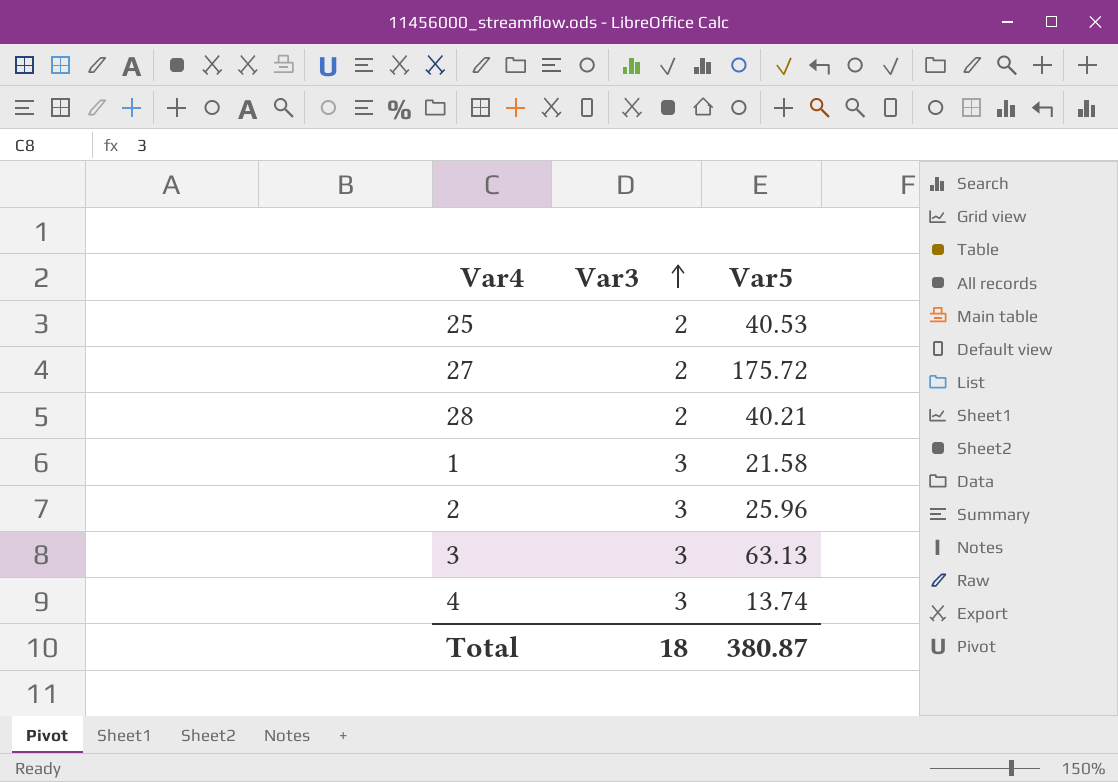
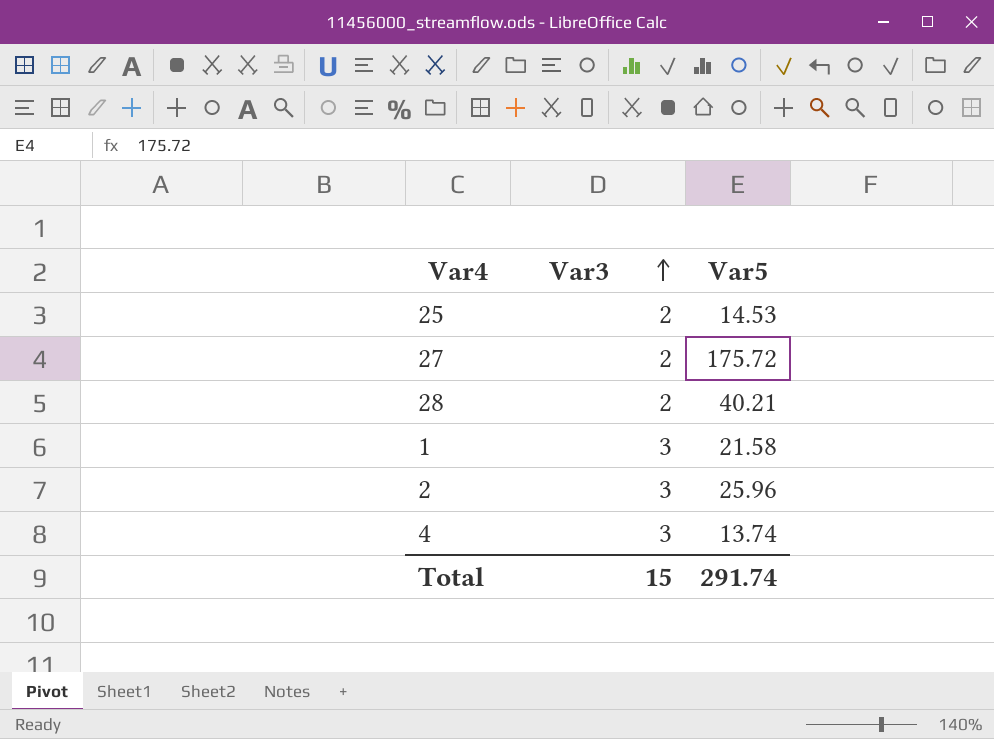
row 3: 3 | 63.13 -> none
25 | Var5: 40.53 -> 14.53
Total | Var3: 18 -> 15
Total | Var5: 380.87 -> 291.74

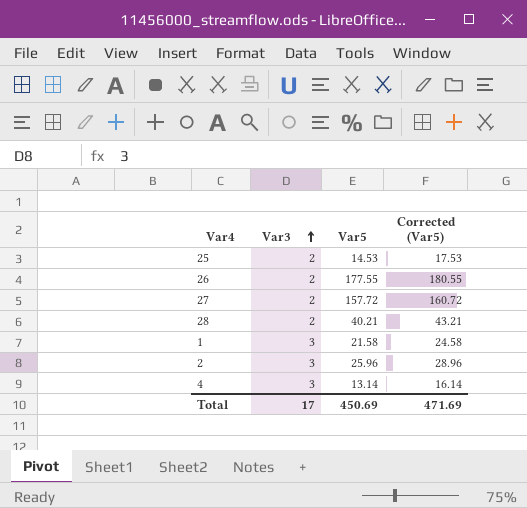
column Corrected (Var5) | formula: none -> [Var5] + 3
row 26: none -> 2 | 177.55 | 180.55
27 | Var5: 175.72 -> 157.72
4 | Var5: 13.74 -> 13.14
Total | Var3: 15 -> 17
Total | Var5: 291.74 -> 450.69

